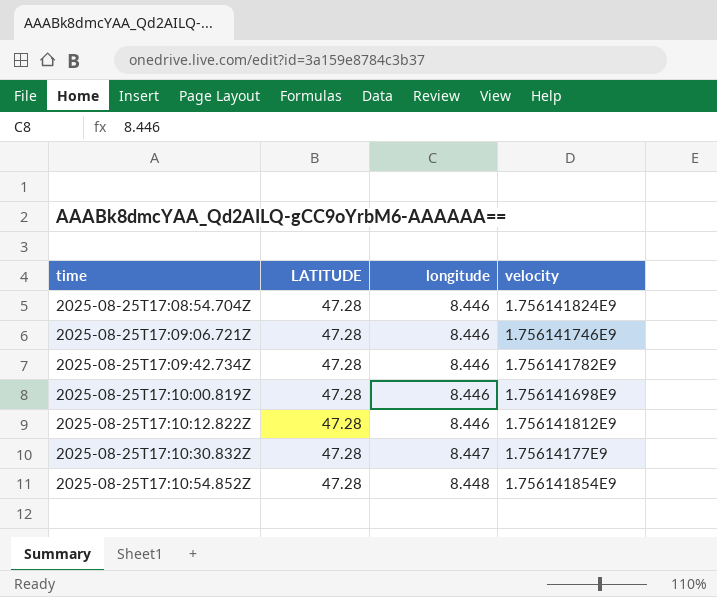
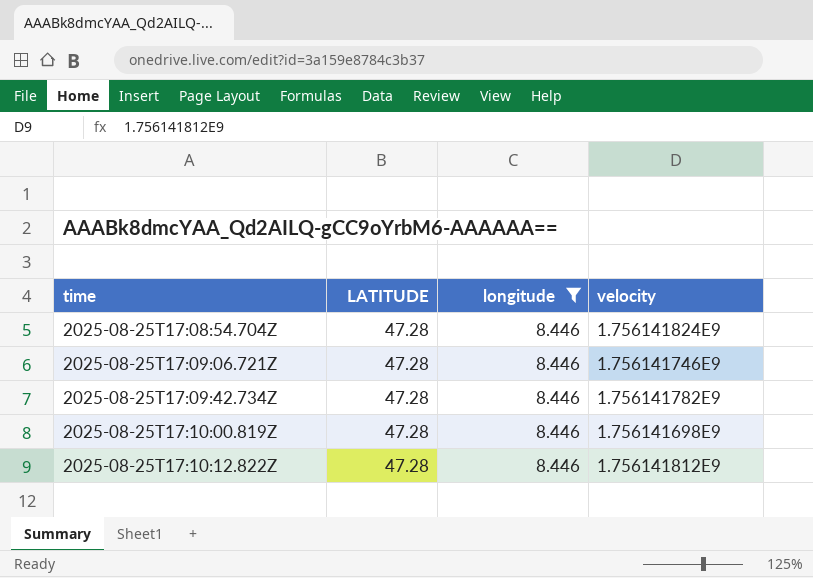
filter: none -> longitude = 8.446

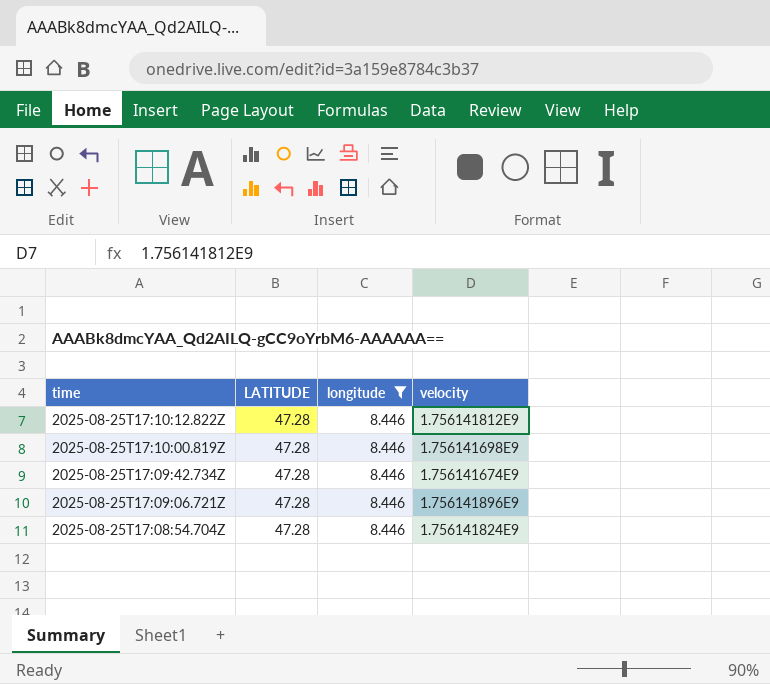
row order: time ascending -> time descending
2025-08-25T17:09:42.734Z | velocity: 1.756141782E9 -> 1.756141674E9
2025-08-25T17:09:06.721Z | velocity: 1.756141746E9 -> 1.756141896E9

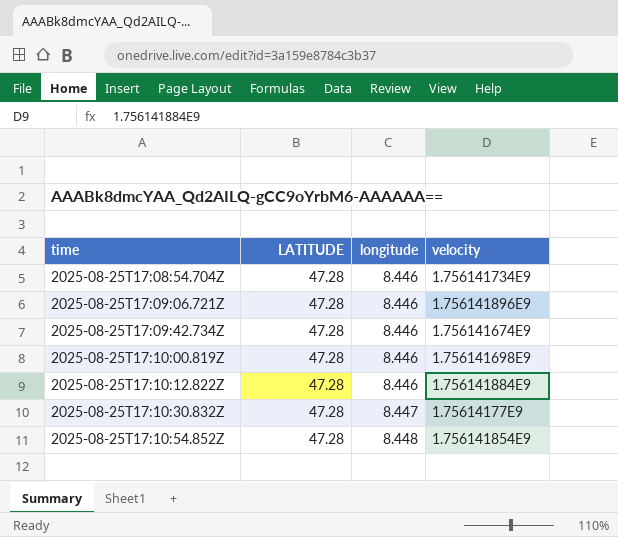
filter: longitude = 8.446 -> none
row order: time descending -> time ascending
2025-08-25T17:08:54.704Z | velocity: 1.756141824E9 -> 1.756141734E9
2025-08-25T17:10:12.822Z | velocity: 1.756141812E9 -> 1.756141884E9

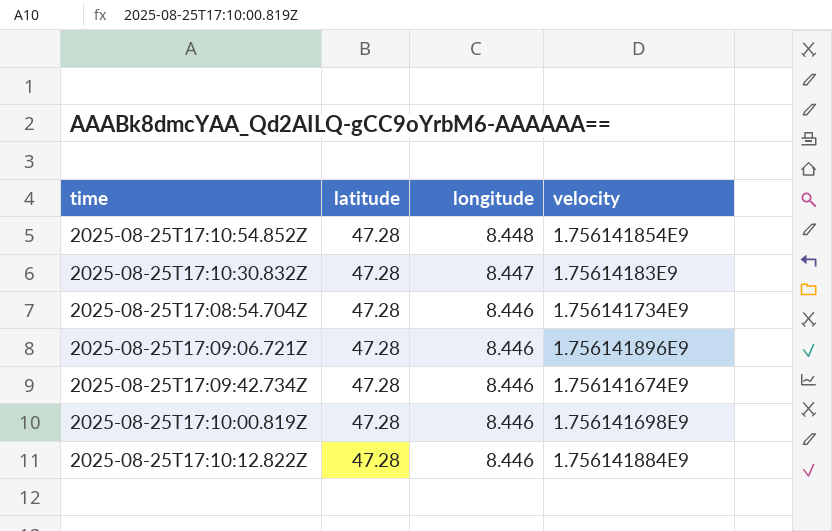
row order: time ascending -> longitude descending
column name: LATITUDE -> latitude
2025-08-25T17:10:30.832Z | velocity: 1.75614177E9 -> 1.75614183E9

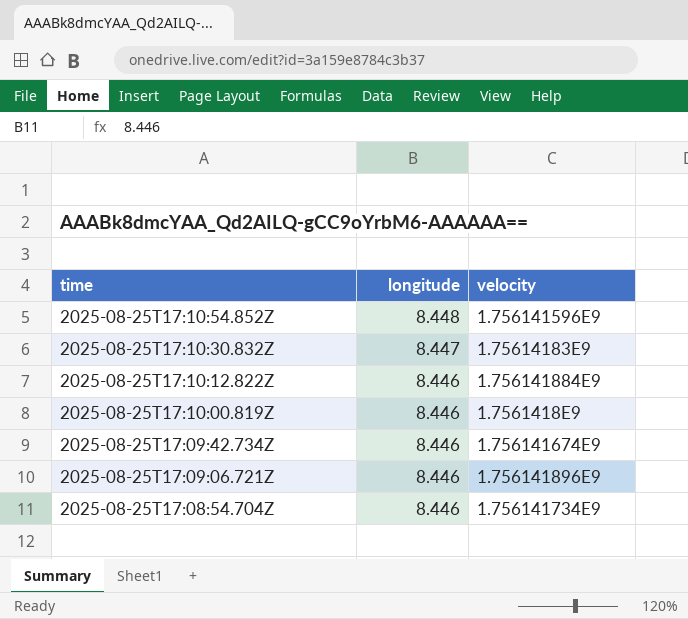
row order: longitude descending -> time descending
column latitude | position: 2 -> none
2025-08-25T17:10:54.852Z | velocity: 1.756141854E9 -> 1.756141596E9
2025-08-25T17:10:00.819Z | velocity: 1.756141698E9 -> 1.7561418E9

